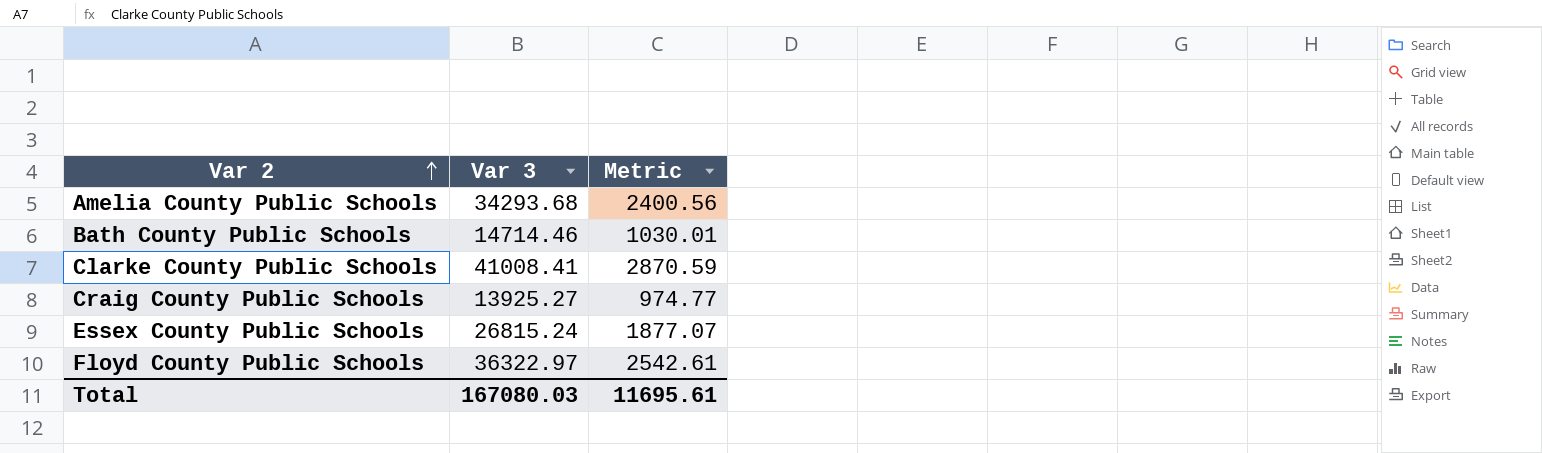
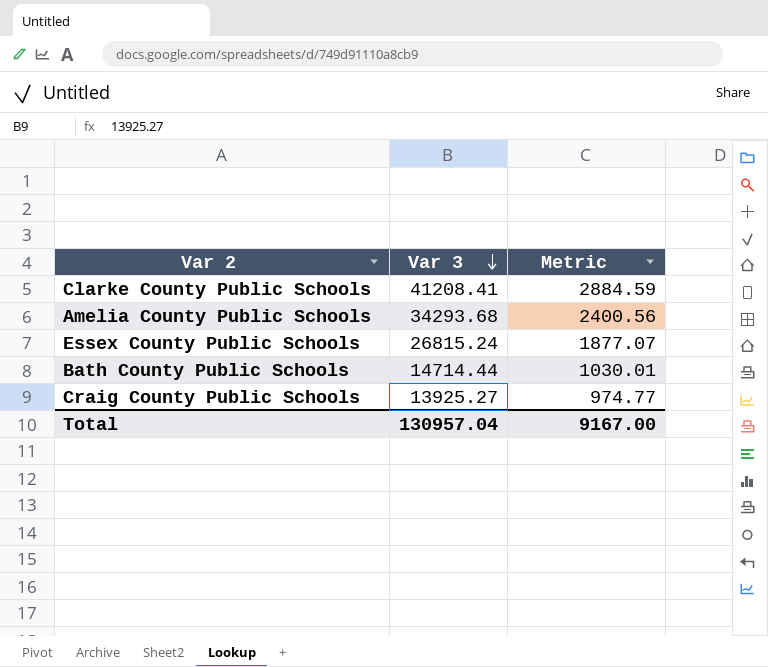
row order: Var 2 ascending -> Var 3 descending
row Floyd County Public Schools: 36322.97 | 2542.61 -> none
Clarke County Public Schools | Var 3: 41008.41 -> 41208.41
Clarke County Public Schools | Metric: 2870.59 -> 2884.59
Bath County Public Schools | Var 3: 14714.46 -> 14714.44
Total | Var 3: 167080.03 -> 130957.04
Total | Metric: 11695.61 -> 9167.00

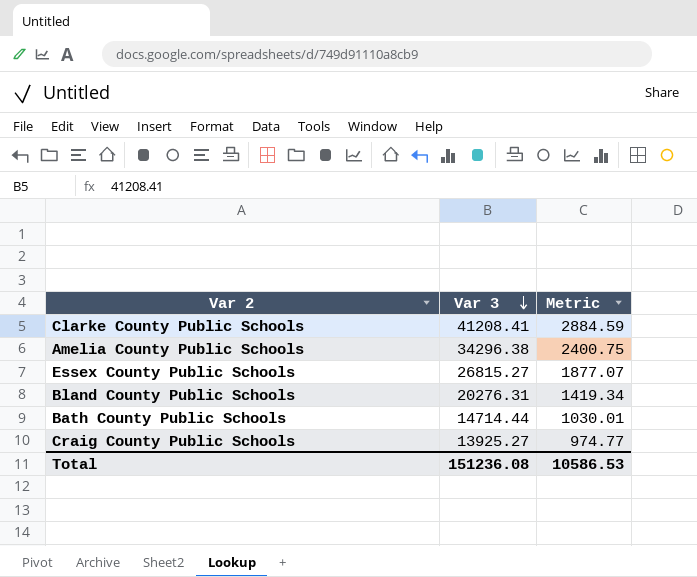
Amelia County Public Schools | Var 3: 34293.68 -> 34296.38
Amelia County Public Schools | Metric: 2400.56 -> 2400.75
Essex County Public Schools | Var 3: 26815.24 -> 26815.27
row Bland County Public Schools: none -> 20276.31 | 1419.34
Total | Var 3: 130957.04 -> 151236.08
Total | Metric: 9167.00 -> 10586.53

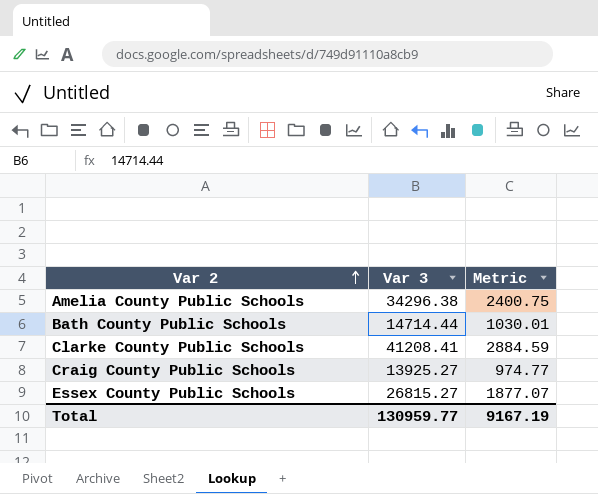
row order: Var 3 descending -> Var 2 ascending
row Bland County Public Schools: 20276.31 | 1419.34 -> none
Total | Var 3: 151236.08 -> 130959.77
Total | Metric: 10586.53 -> 9167.19

